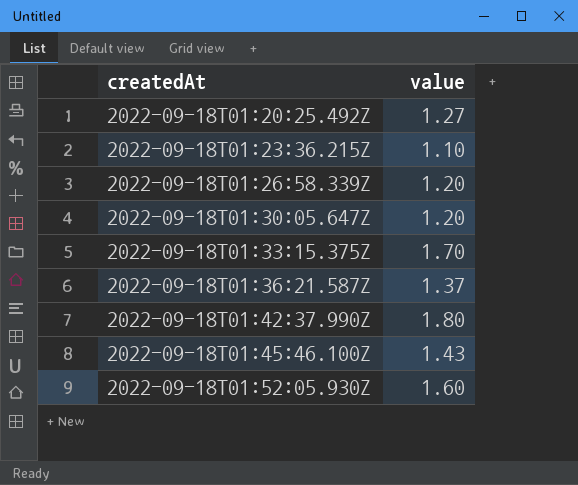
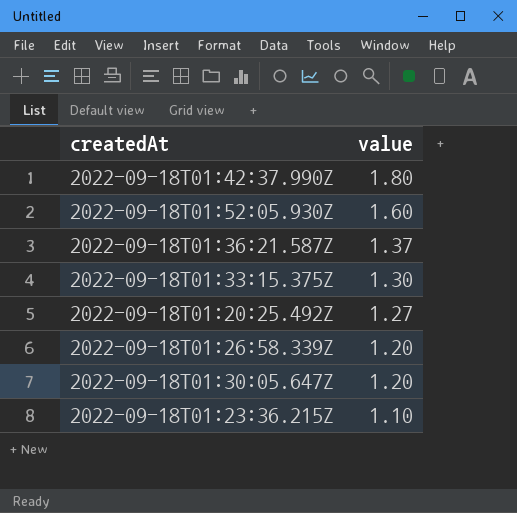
row order: createdAt ascending -> value descending
row 2022-09-18T01:45:46.100Z: 1.43 -> none
2022-09-18T01:33:15.375Z | value: 1.70 -> 1.30

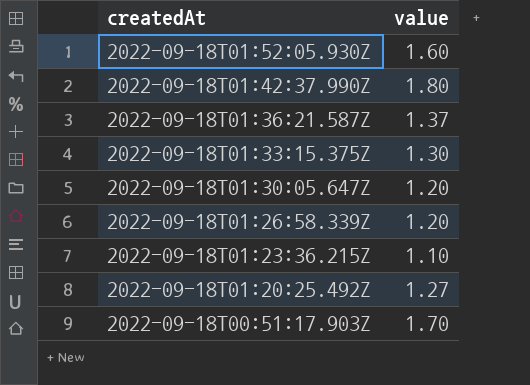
row order: value descending -> createdAt descending
row 2022-09-18T00:51:17.903Z: none -> 1.70

